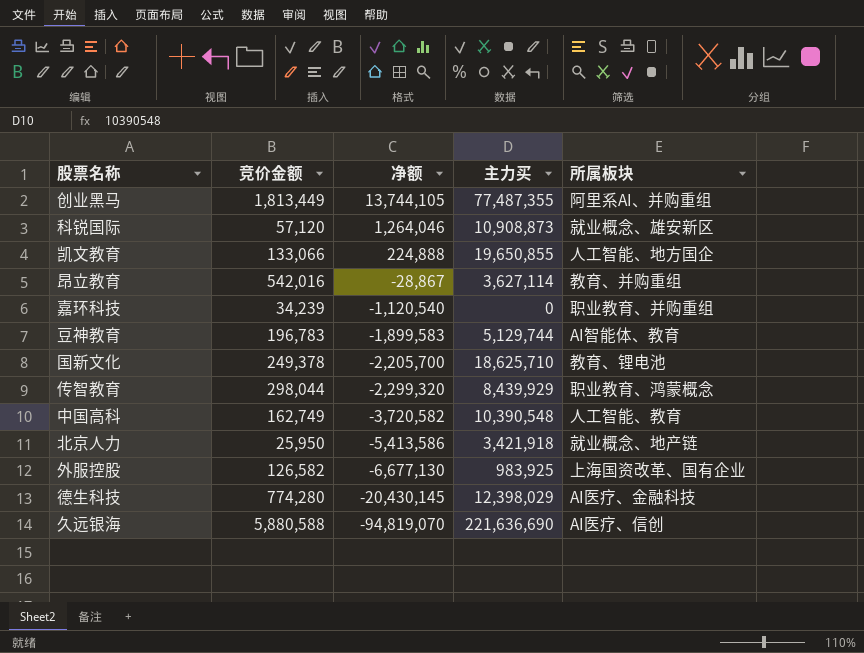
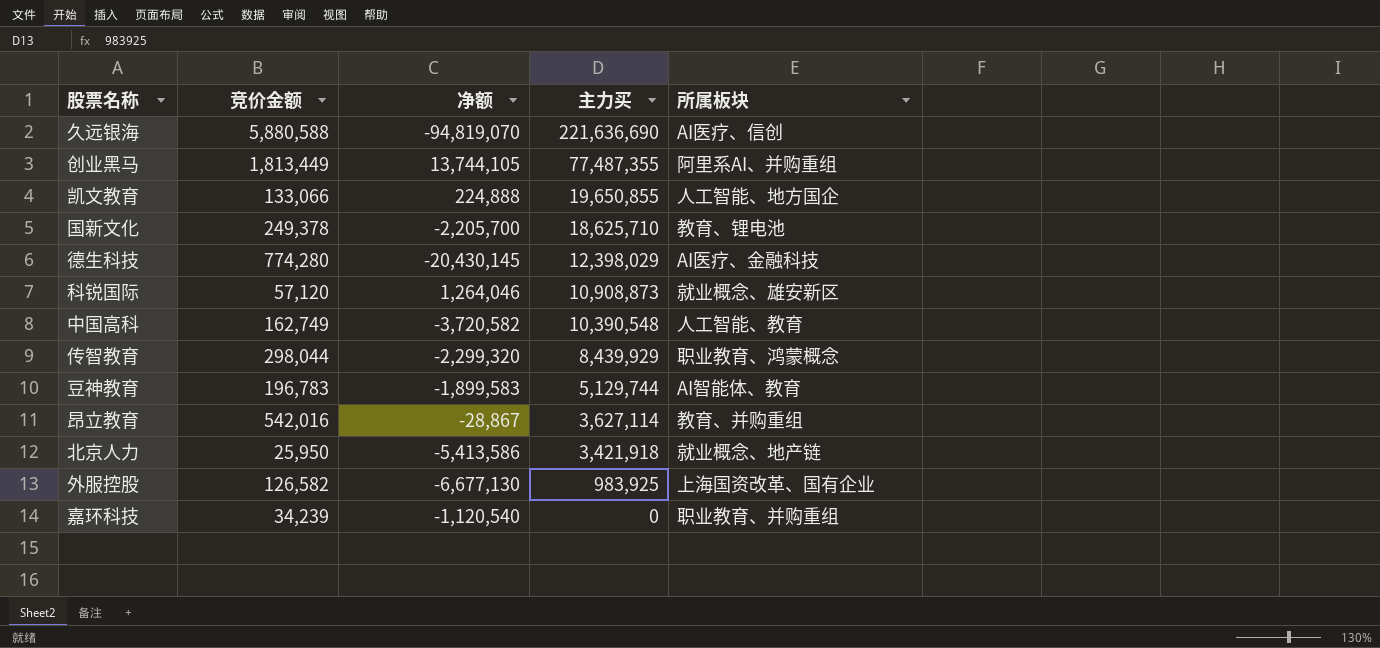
row order: 净额 descending -> 主力买 descending

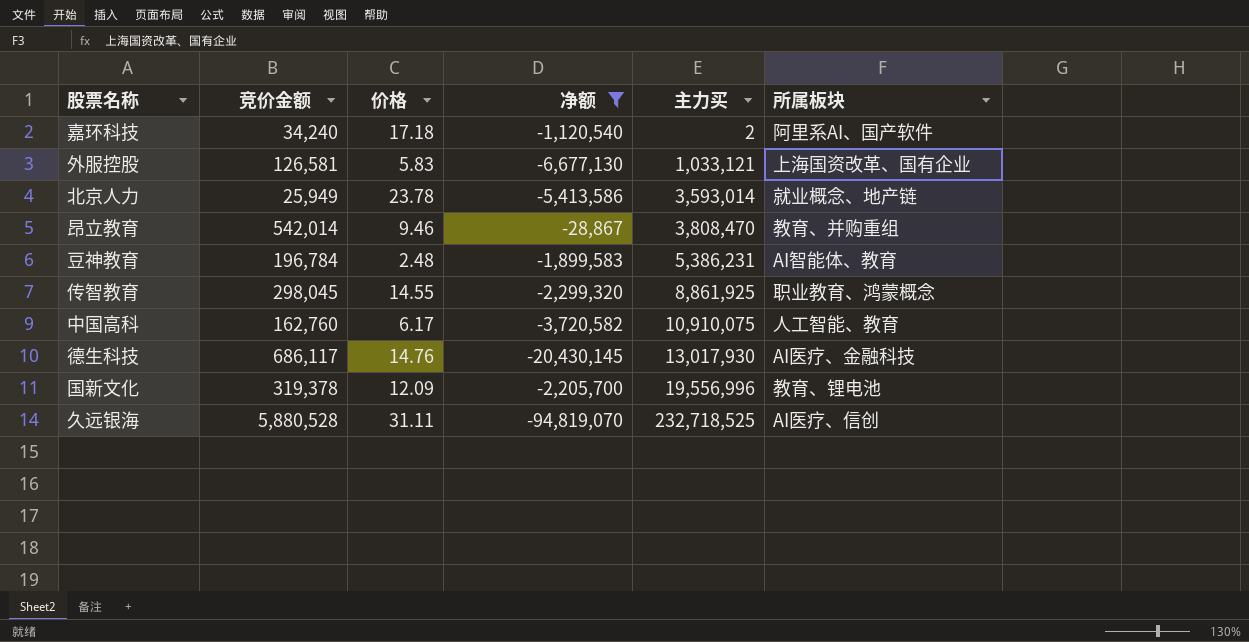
filter: none -> 净额 <= -28,867
row order: 主力买 descending -> 主力买 ascending
column 价格 | position: none -> 3
嘉环科技 | 竞价金额: 34,239 -> 34,240
嘉环科技 | 主力买: 0 -> 2
嘉环科技 | 所属板块: 职业教育、并购重组 -> 阿里系AI、国产软件
外服控股 | 竞价金额: 126,582 -> 126,581
外服控股 | 主力买: 983,925 -> 1,033,121
北京人力 | 竞价金额: 25,950 -> 25,949
北京人力 | 主力买: 3,421,918 -> 3,593,014
昂立教育 | 竞价金额: 542,016 -> 542,014
昂立教育 | 主力买: 3,627,114 -> 3,808,470
豆神教育 | 竞价金额: 196,783 -> 196,784
豆神教育 | 主力买: 5,129,744 -> 5,386,231
传智教育 | 竞价金额: 298,044 -> 298,045
传智教育 | 主力买: 8,439,929 -> 8,861,925
中国高科 | 竞价金额: 162,749 -> 162,760
中国高科 | 主力买: 10,390,548 -> 10,910,075
德生科技 | 竞价金额: 774,280 -> 686,117
德生科技 | 主力买: 12,398,029 -> 13,017,930
国新文化 | 竞价金额: 249,378 -> 319,378
国新文化 | 主力买: 18,625,710 -> 19,556,996
久远银海 | 竞价金额: 5,880,588 -> 5,880,528
久远银海 | 主力买: 221,636,690 -> 232,718,525

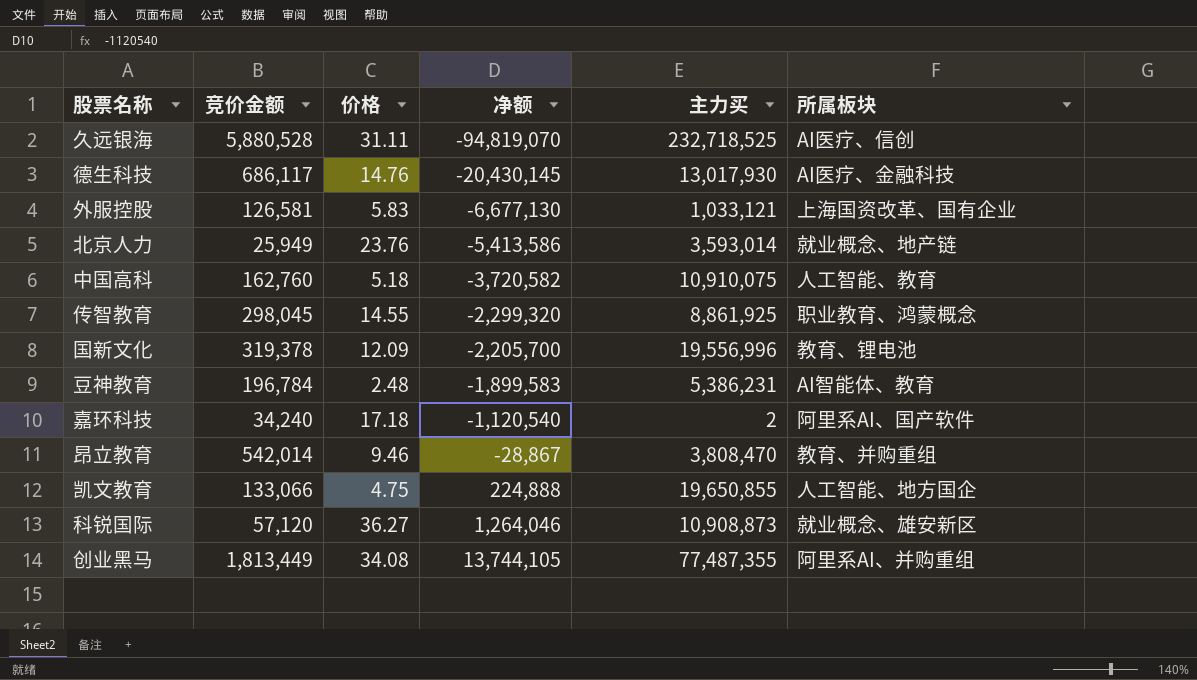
filter: 净额 <= -28,867 -> none
row order: 主力买 ascending -> 净额 ascending
北京人力 | 价格: 23.78 -> 23.76
中国高科 | 价格: 6.17 -> 5.18

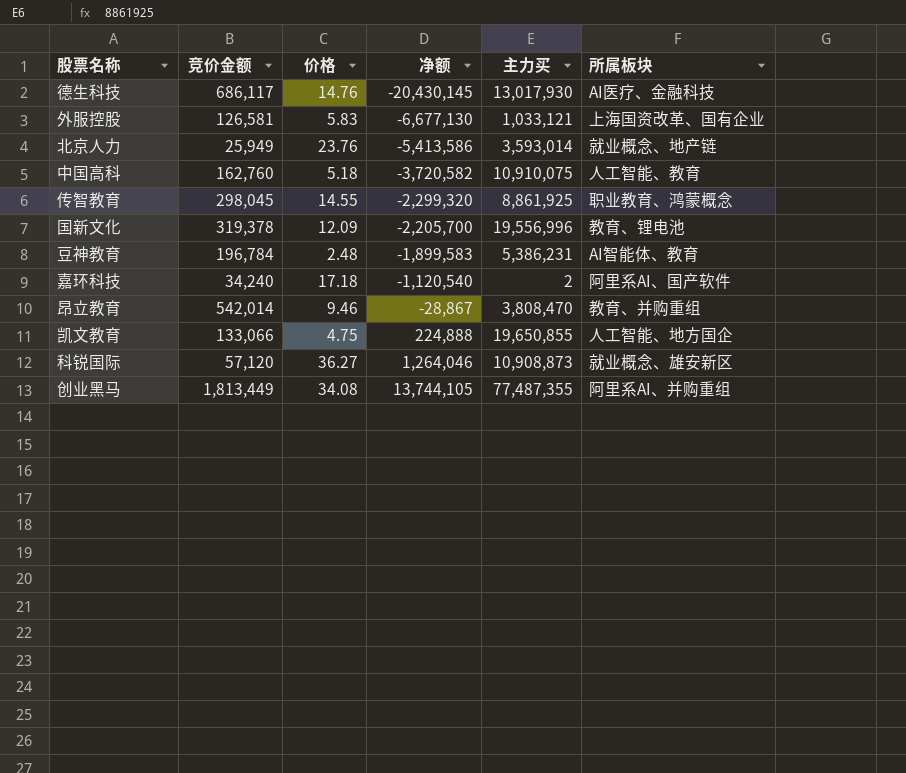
row 久远银海: 5,880,528 | 31.11 | -94,819,070 | 232,718,525 | AI医疗、信创 -> none

